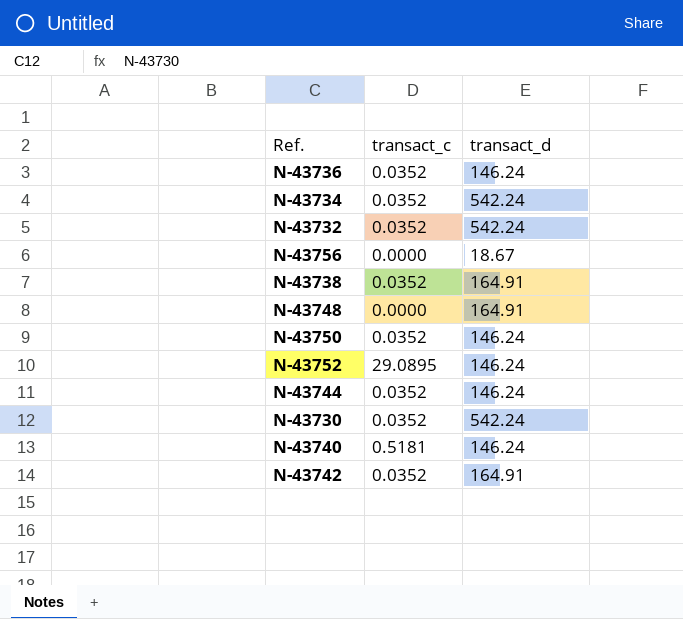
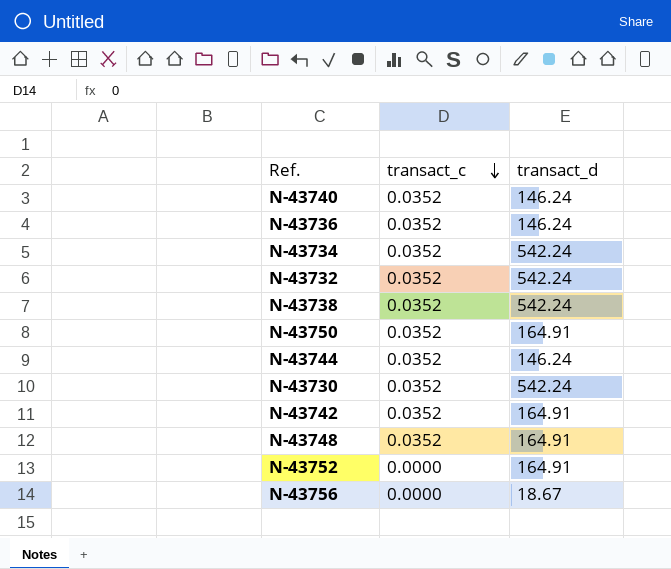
row order: none -> transact_c descending
N-43740 | transact_c: 0.5181 -> 0.0352
N-43738 | transact_d: 164.91 -> 542.24
N-43750 | transact_d: 146.24 -> 164.91
N-43748 | transact_c: 0.0000 -> 0.0352
N-43752 | transact_c: 29.0895 -> 0.0000
N-43752 | transact_d: 146.24 -> 164.91

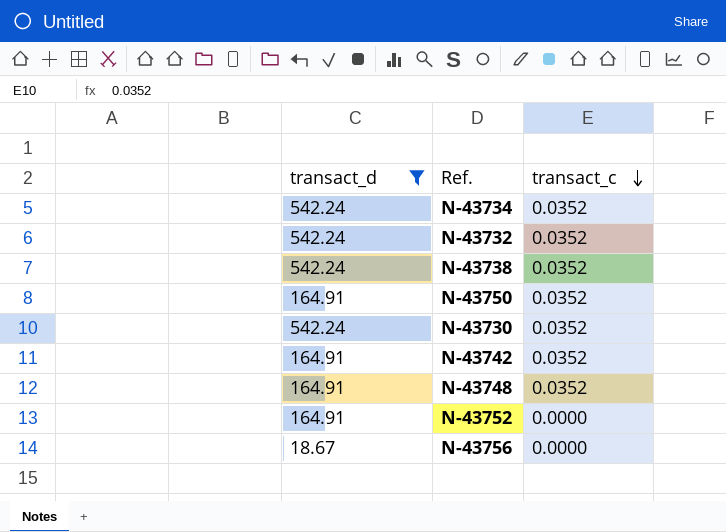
filter: none -> transact_d != 146.24
column transact_d | position: 3 -> 1

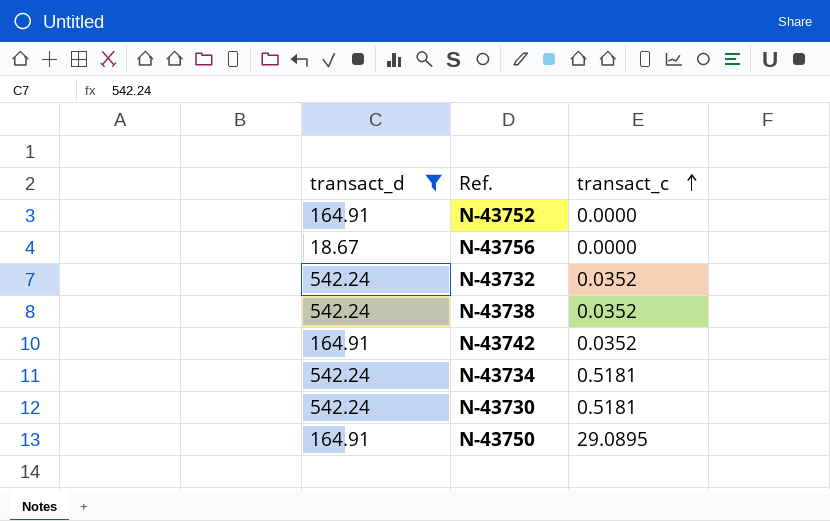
row order: transact_c descending -> transact_c ascending
row N-43748: 164.91 | 0.0352 -> none
N-43734 | transact_c: 0.0352 -> 0.5181
N-43730 | transact_c: 0.0352 -> 0.5181
N-43750 | transact_c: 0.0352 -> 29.0895

